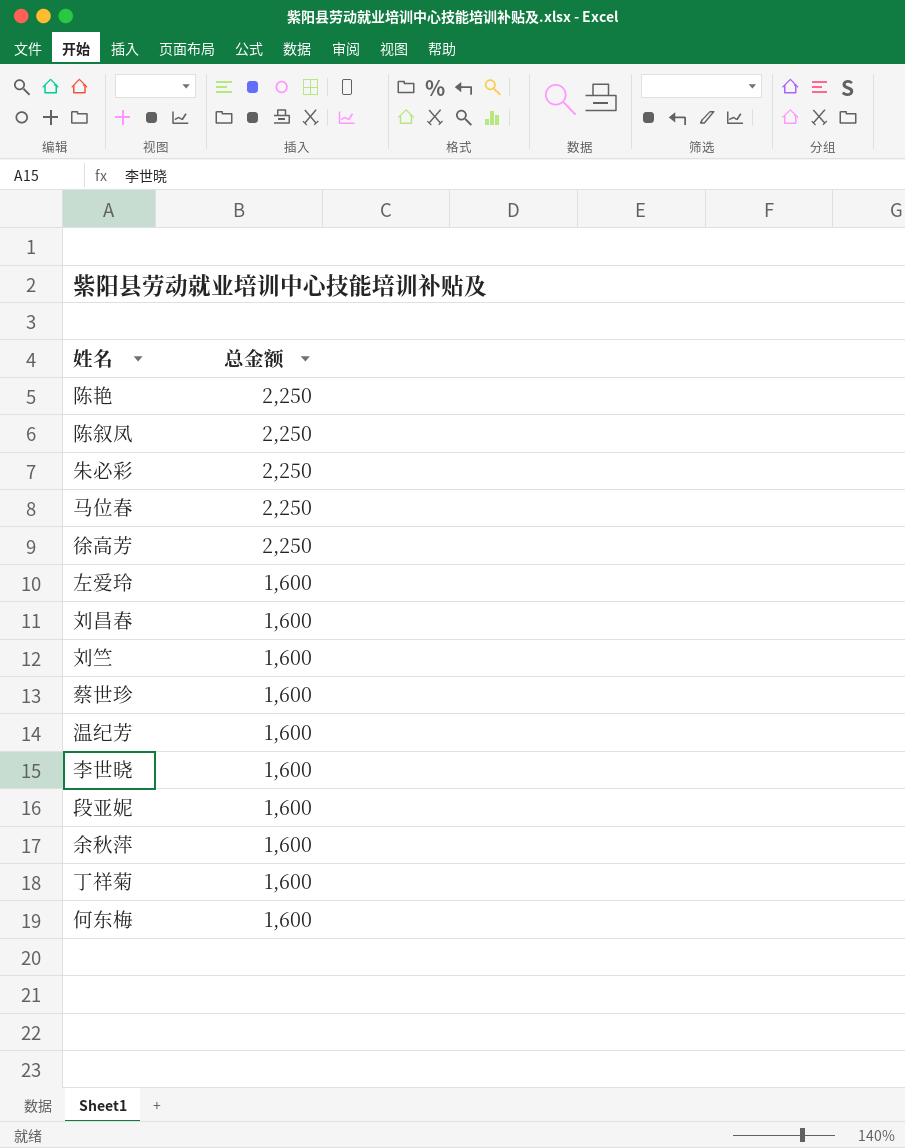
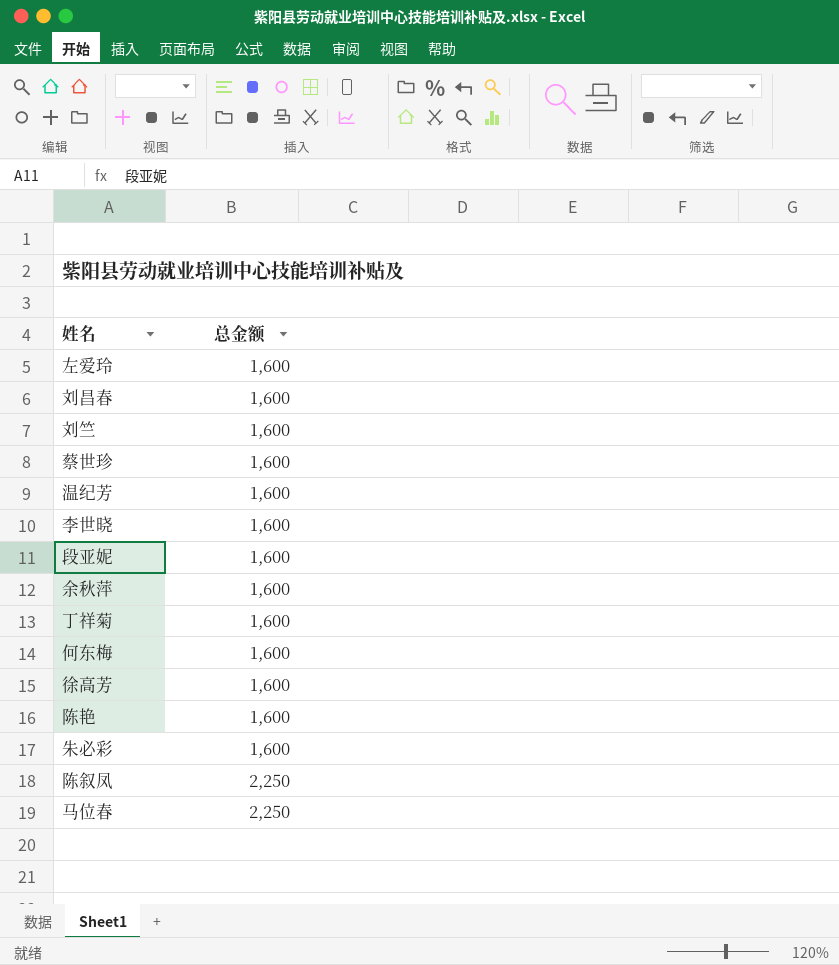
row order: 总金额 descending -> 总金额 ascending
徐高芳 | 总金额: 2,250 -> 1,600
陈艳 | 总金额: 2,250 -> 1,600
朱必彩 | 总金额: 2,250 -> 1,600

